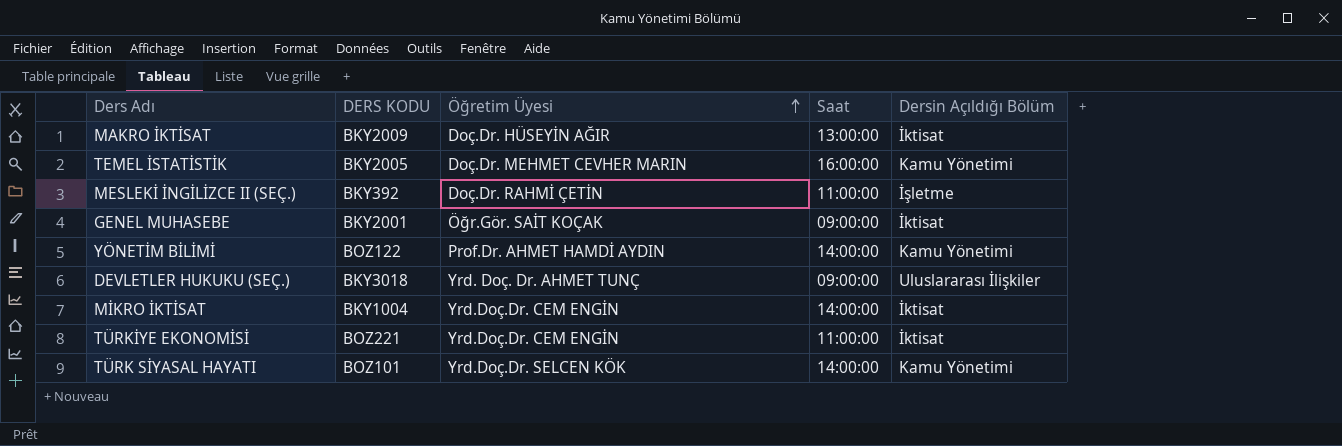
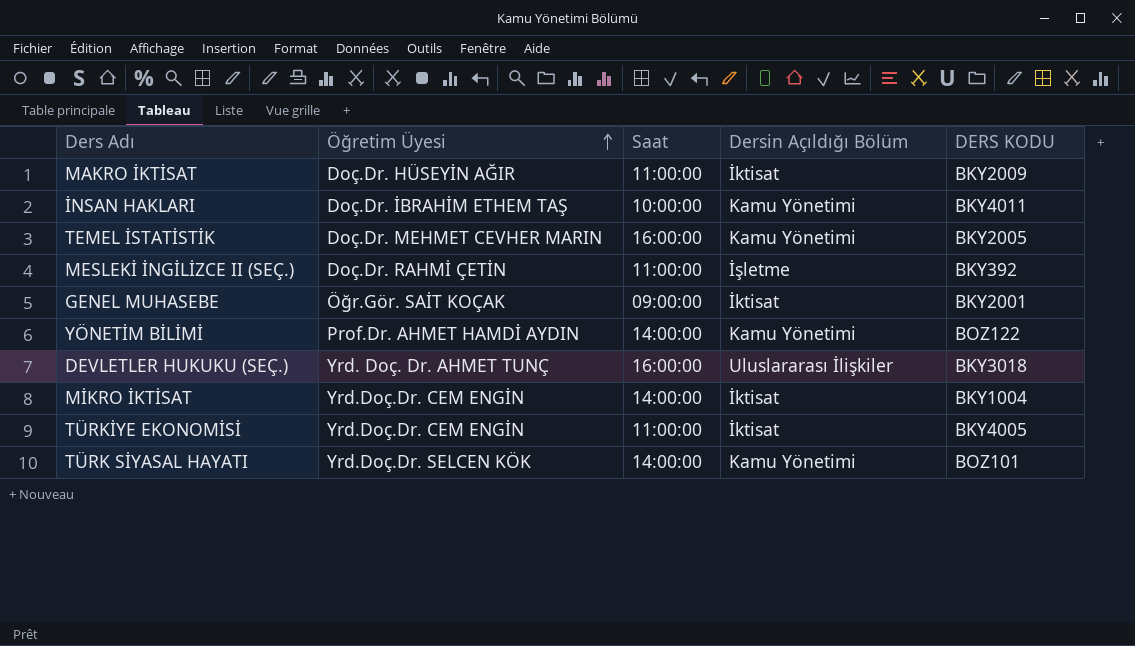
column DERS KODU | position: 2 -> 5
MAKRO İKTİSAT | Saat: 13:00:00 -> 11:00:00
row İNSAN HAKLARI: none -> Doç.Dr. İBRAHİM ETHEM TAŞ | 10:00:00 | Kamu Yönetimi | BKY4011
DEVLETLER HUKUKU (SEÇ.) | Saat: 09:00:00 -> 16:00:00
TÜRKİYE EKONOMİSİ | DERS KODU: BOZ221 -> BKY4005

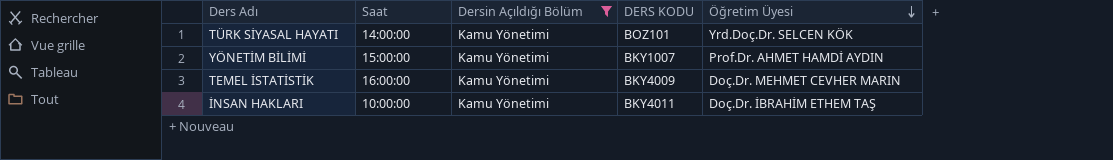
filter: none -> Dersin Açıldığı Bölüm = Kamu Yönetimi
row order: Öğretim Üyesi ascending -> Öğretim Üyesi descending
column Öğretim Üyesi | position: 2 -> 5
YÖNETİM BİLİMİ | Saat: 14:00:00 -> 15:00:00
YÖNETİM BİLİMİ | DERS KODU: BOZ122 -> BKY1007
TEMEL İSTATİSTİK | DERS KODU: BKY2005 -> BKY4009

